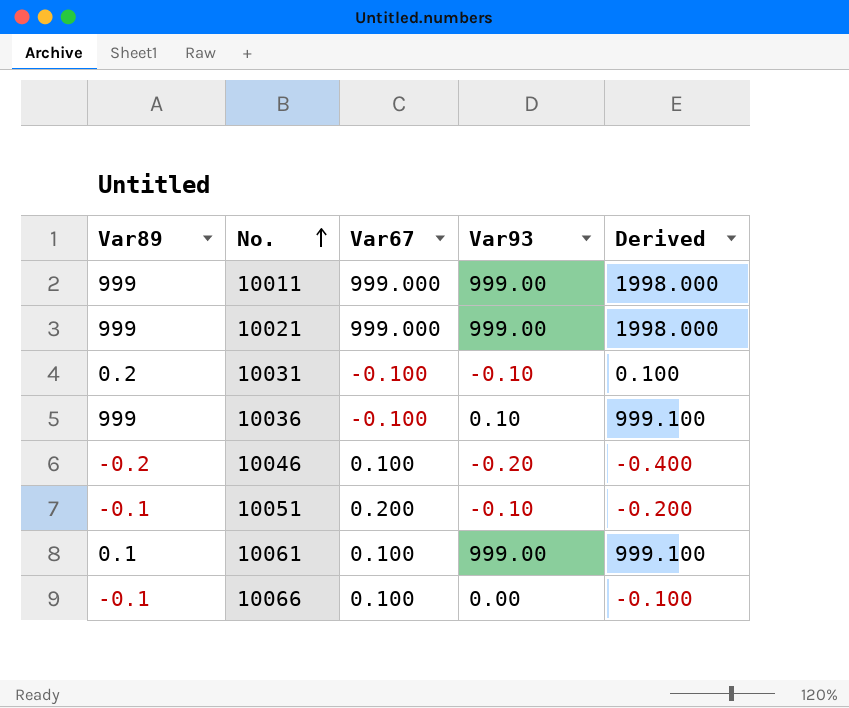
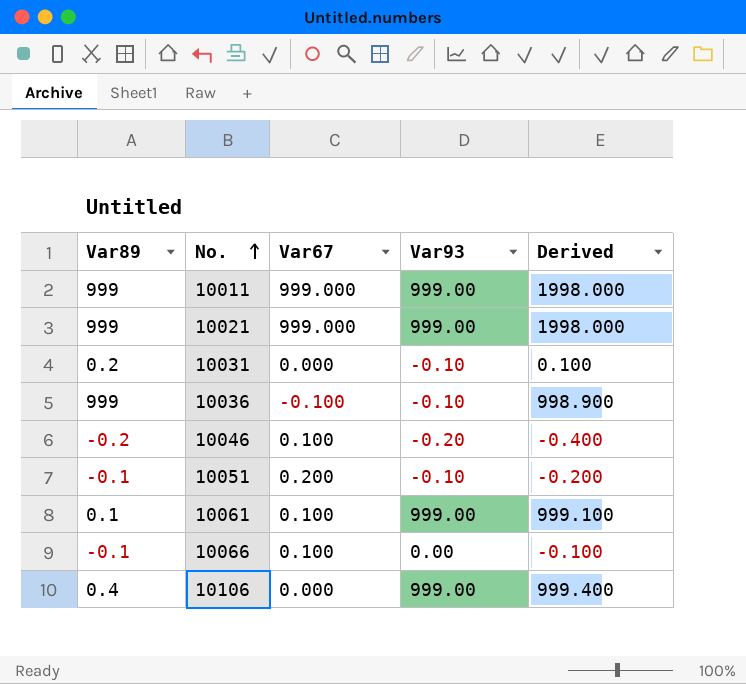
10031 | Var67: -0.100 -> 0.000
10036 | Var93: 0.10 -> -0.10
10036 | Derived: 999.100 -> 998.900
row 10106: none -> 0.4 | 0.000 | 999.00 | 999.400

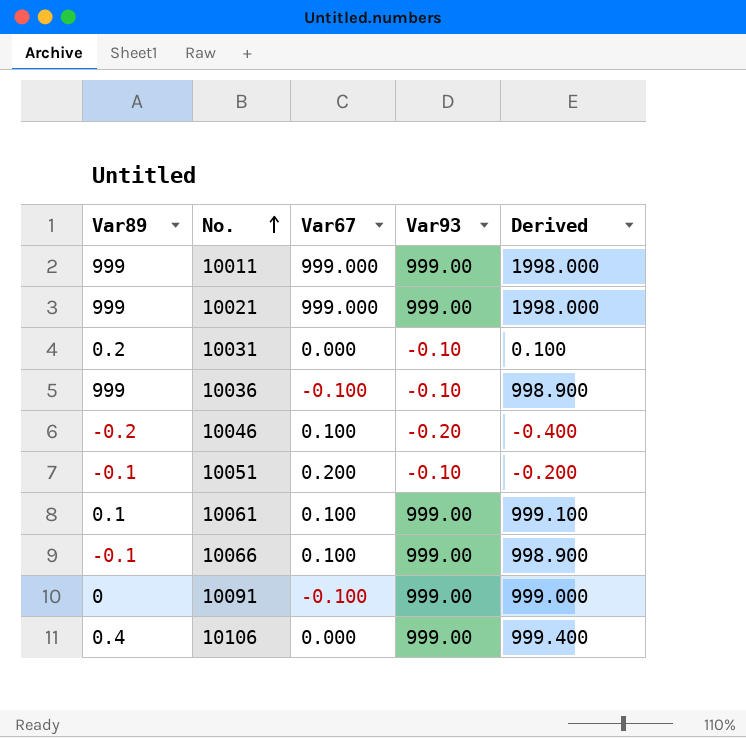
10066 | Var93: 0.00 -> 999.00
10066 | Derived: -0.100 -> 998.900
row 10091: none -> 0 | -0.100 | 999.00 | 999.000

